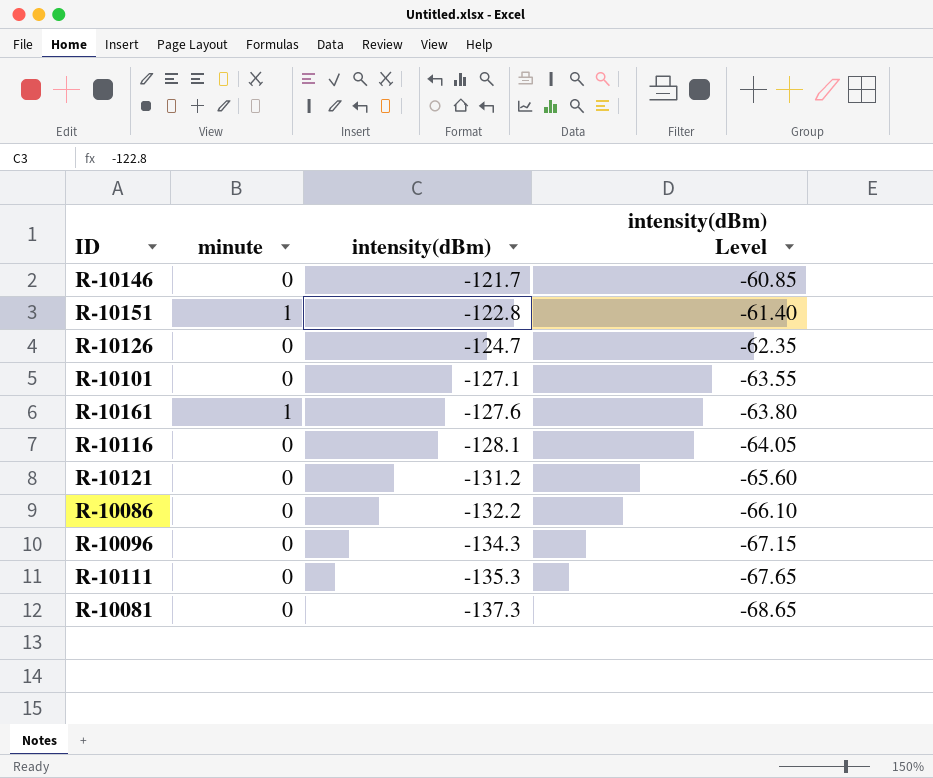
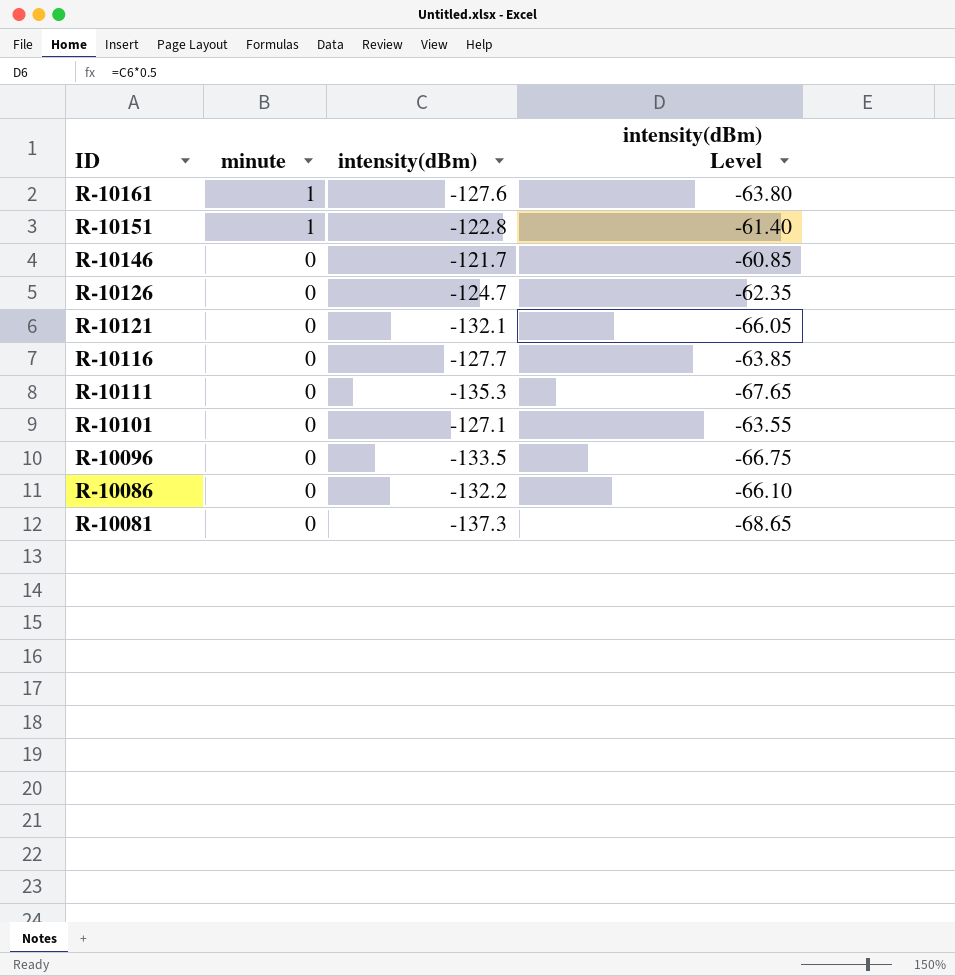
row order: intensity(dBm) descending -> ID descending
R-10121 | intensity(dBm): -131.2 -> -132.1
R-10121 | intensity(dBm) Level: -65.60 -> -66.05
R-10116 | intensity(dBm): -128.1 -> -127.7
R-10116 | intensity(dBm) Level: -64.05 -> -63.85
R-10096 | intensity(dBm): -134.3 -> -133.5
R-10096 | intensity(dBm) Level: -67.15 -> -66.75

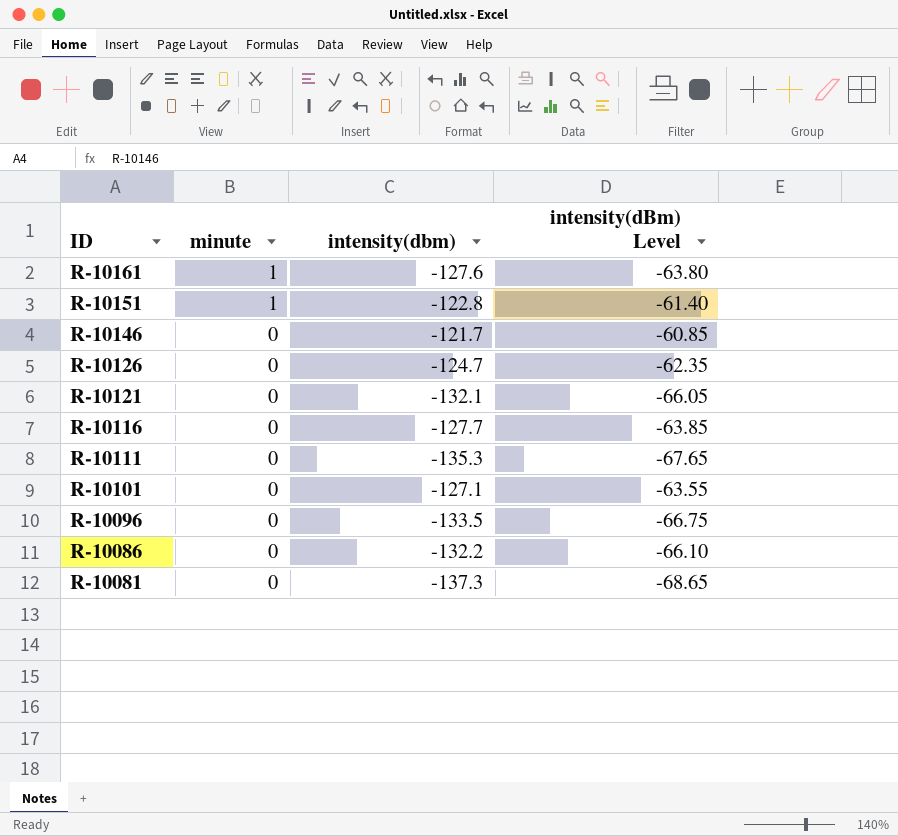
column name: intensity(dBm) -> intensity(dbm)

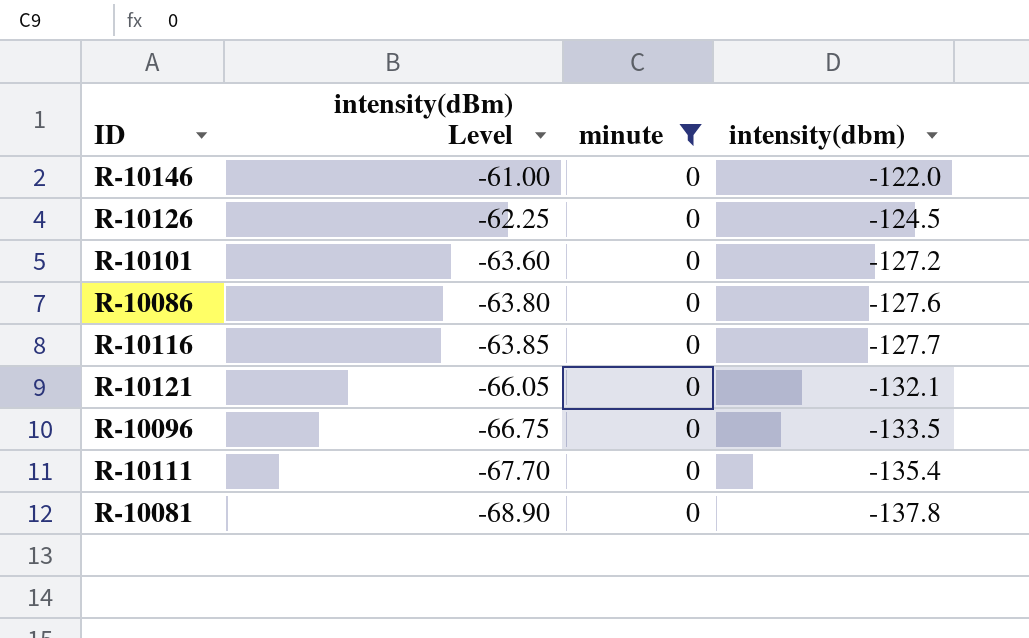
filter: none -> minute = 0
row order: ID descending -> intensity(dBm) Level descending
column intensity(dBm) Level | position: 4 -> 2
R-10146 | intensity(dBm) Level: -60.85 -> -61.00
R-10146 | intensity(dbm): -121.7 -> -122.0
R-10126 | intensity(dBm) Level: -62.35 -> -62.25
R-10126 | intensity(dbm): -124.7 -> -124.5
R-10101 | intensity(dBm) Level: -63.55 -> -63.60
R-10101 | intensity(dbm): -127.1 -> -127.2
R-10086 | intensity(dBm) Level: -66.10 -> -63.80
R-10086 | intensity(dbm): -132.2 -> -127.6
R-10111 | intensity(dBm) Level: -67.65 -> -67.70
R-10111 | intensity(dbm): -135.3 -> -135.4
R-10081 | intensity(dBm) Level: -68.65 -> -68.90
R-10081 | intensity(dbm): -137.3 -> -137.8

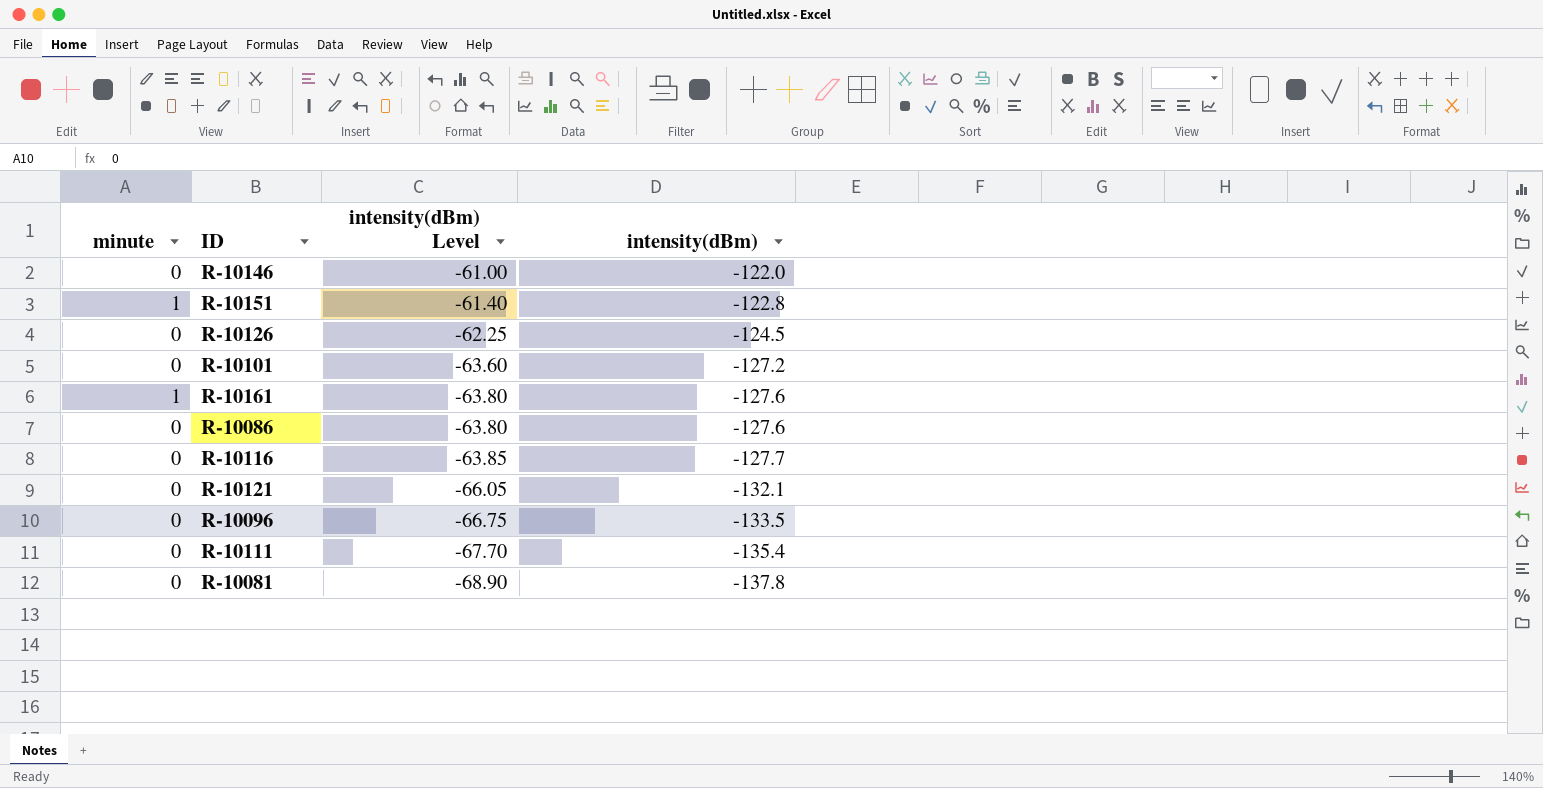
filter: minute = 0 -> none
column minute | position: 3 -> 1
column name: intensity(dbm) -> intensity(dBm)

